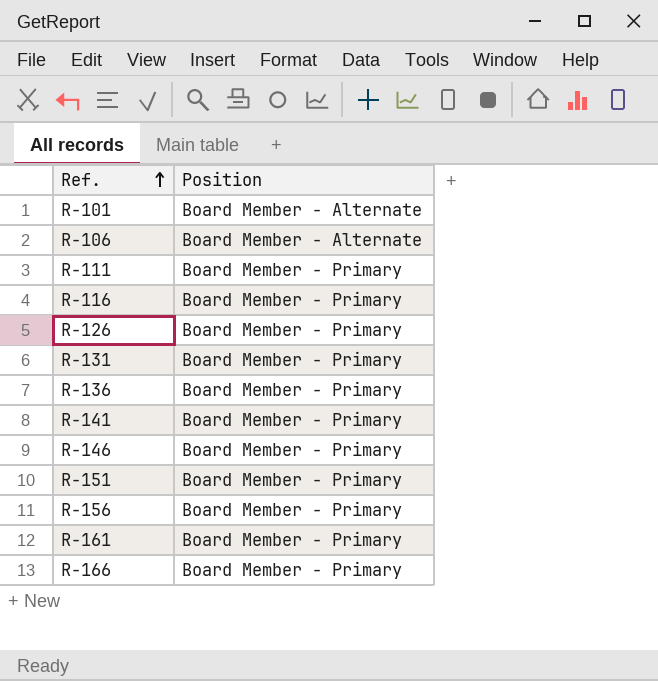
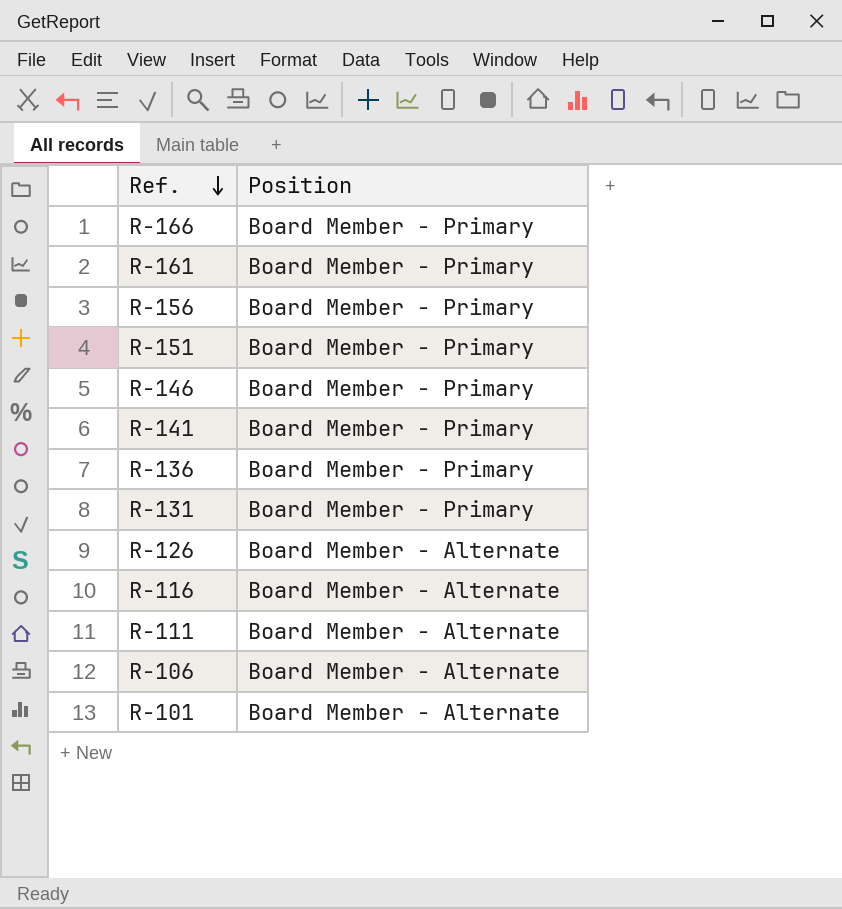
row order: Ref. ascending -> Ref. descending
R-126 | Position: Board Member - Primary -> Board Member - Alternate
R-116 | Position: Board Member - Primary -> Board Member - Alternate
R-111 | Position: Board Member - Primary -> Board Member - Alternate

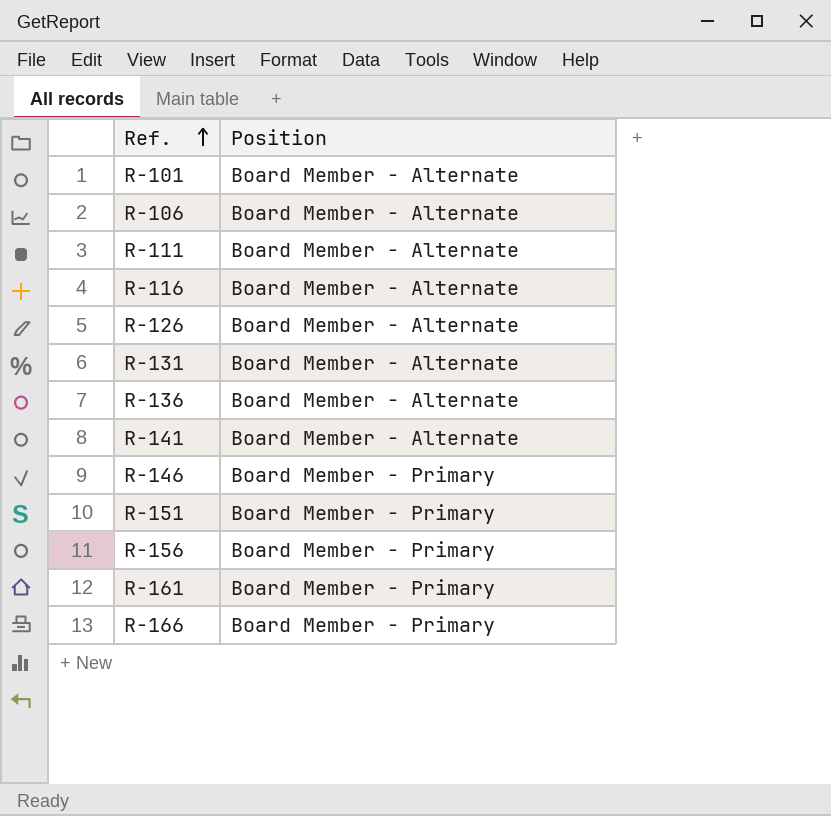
row order: Ref. descending -> Ref. ascending
R-131 | Position: Board Member - Primary -> Board Member - Alternate
R-136 | Position: Board Member - Primary -> Board Member - Alternate
R-141 | Position: Board Member - Primary -> Board Member - Alternate

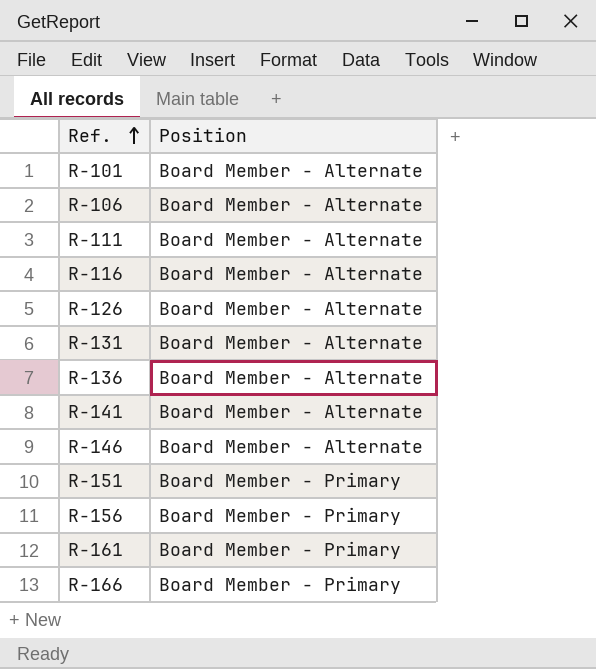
R-146 | Position: Board Member - Primary -> Board Member - Alternate

